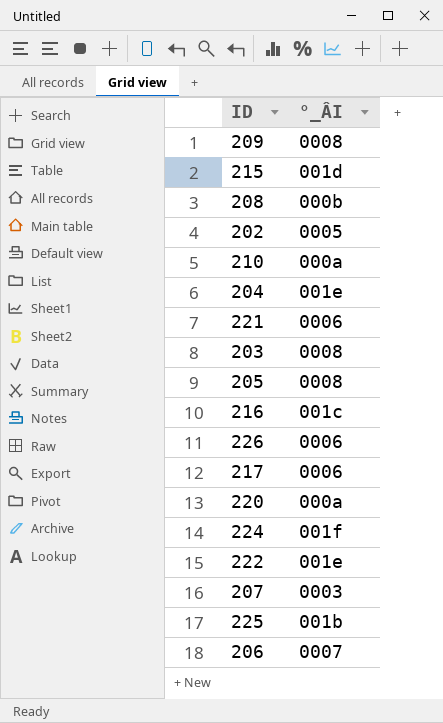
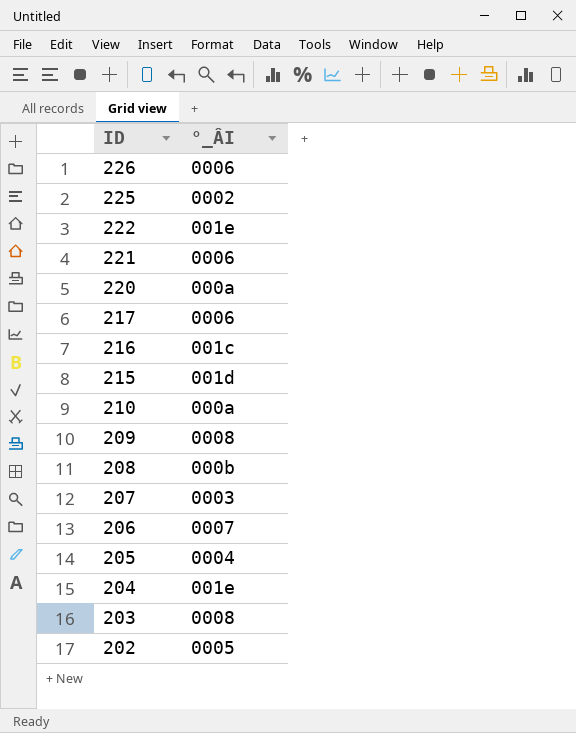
row order: none -> ID descending
row 224: 001f -> none
225 | °_ÂI: 001b -> 0002
205 | °_ÂI: 0008 -> 0004

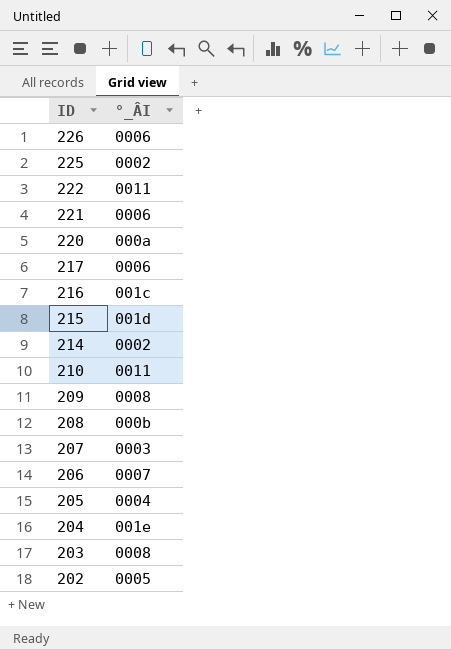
222 | °_ÂI: 001e -> 0011
row 214: none -> 0002
210 | °_ÂI: 000a -> 0011

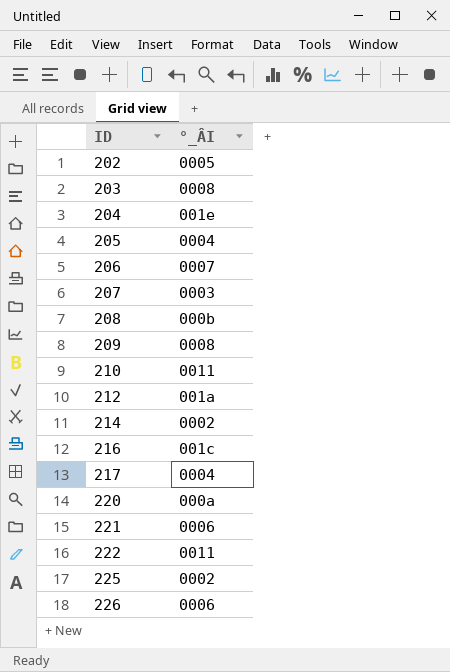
row order: ID descending -> ID ascending
row 215: 001d -> none
row 212: none -> 001a
217 | °_ÂI: 0006 -> 0004

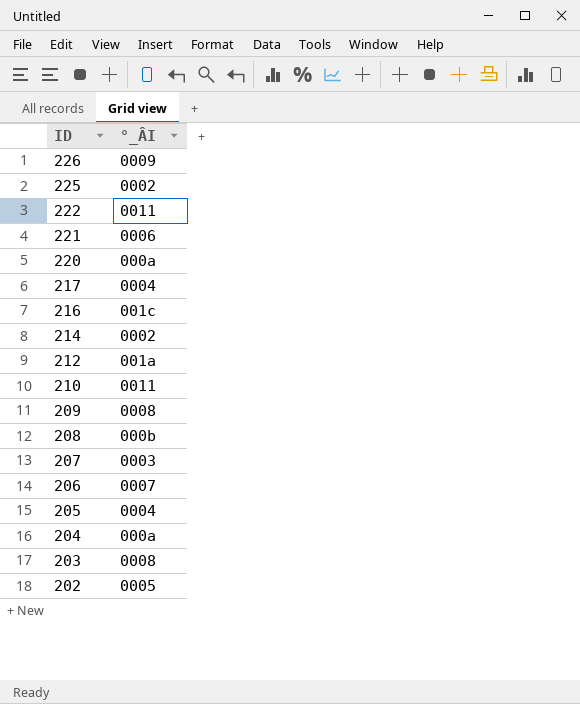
row order: ID ascending -> ID descending
226 | °_ÂI: 0006 -> 0009
204 | °_ÂI: 001e -> 000a

